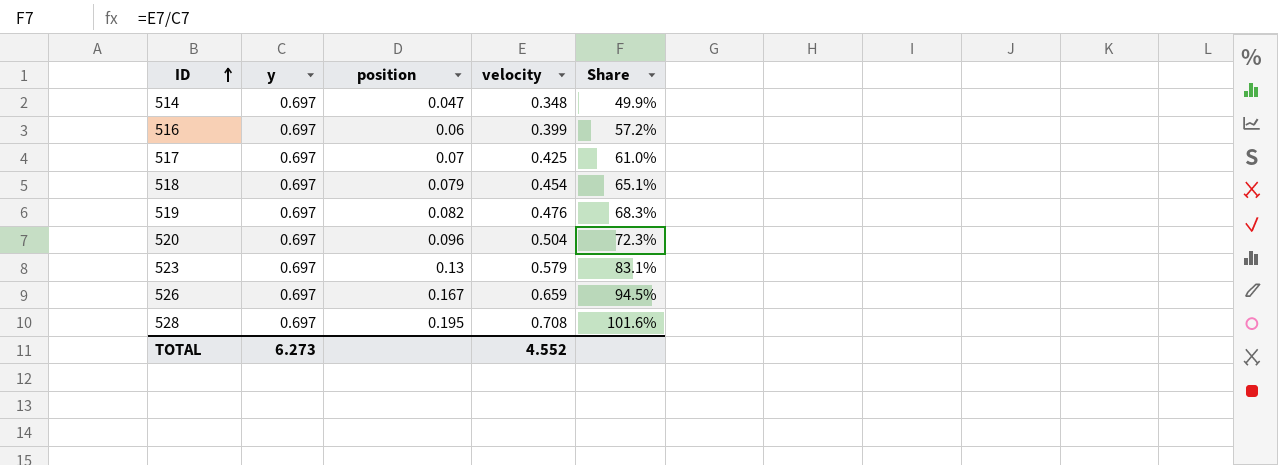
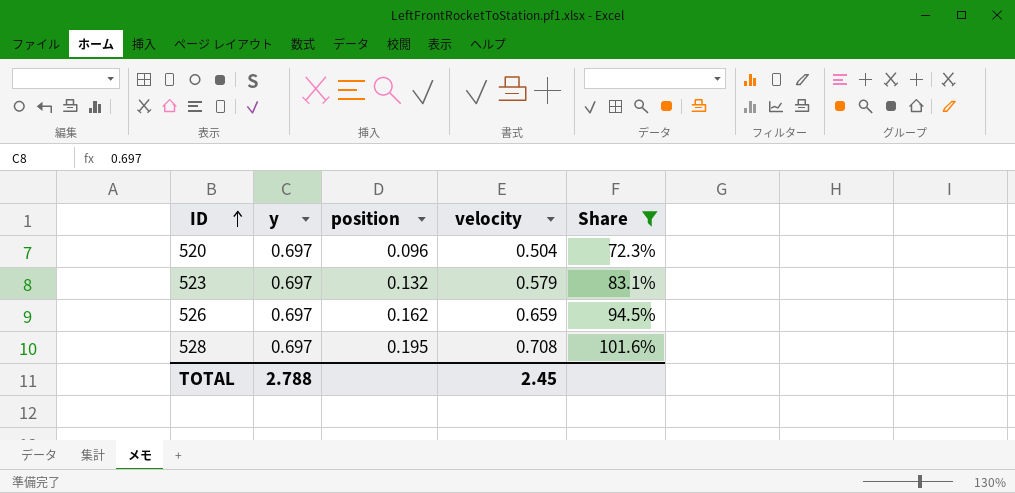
filter: none -> Share >= 72.3%
523 | position: 0.13 -> 0.132
526 | position: 0.167 -> 0.162
TOTAL | y: 6.273 -> 2.788
TOTAL | velocity: 4.552 -> 2.45

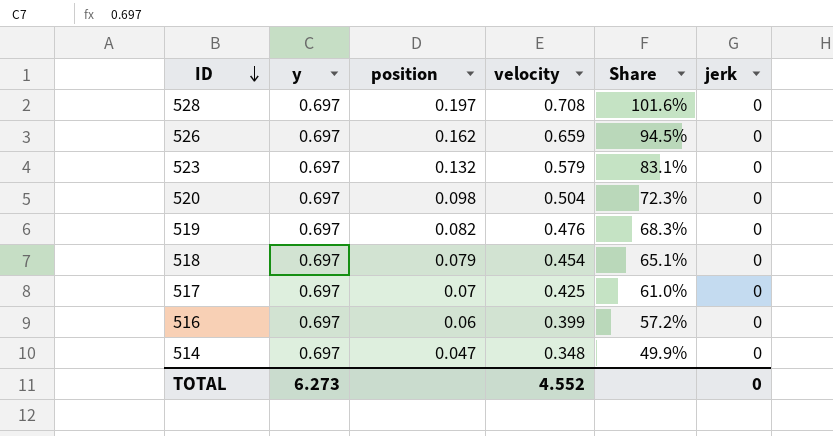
filter: Share >= 72.3% -> none
row order: ID ascending -> ID descending
column jerk | position: none -> 6
528 | position: 0.195 -> 0.197
520 | position: 0.096 -> 0.098
TOTAL | y: 2.788 -> 6.273
TOTAL | velocity: 2.45 -> 4.552

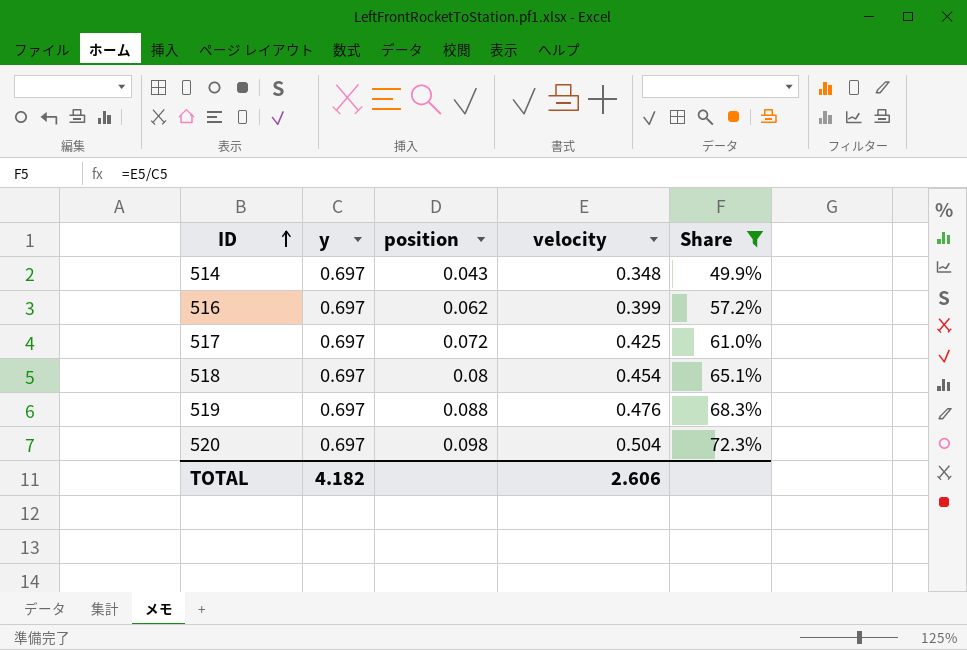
filter: none -> Share <= 72.3%
row order: ID descending -> ID ascending
column jerk | position: 6 -> none
514 | position: 0.047 -> 0.043
516 | position: 0.06 -> 0.062
517 | position: 0.07 -> 0.072
518 | position: 0.079 -> 0.08
519 | position: 0.082 -> 0.088
TOTAL | y: 6.273 -> 4.182
TOTAL | velocity: 4.552 -> 2.606

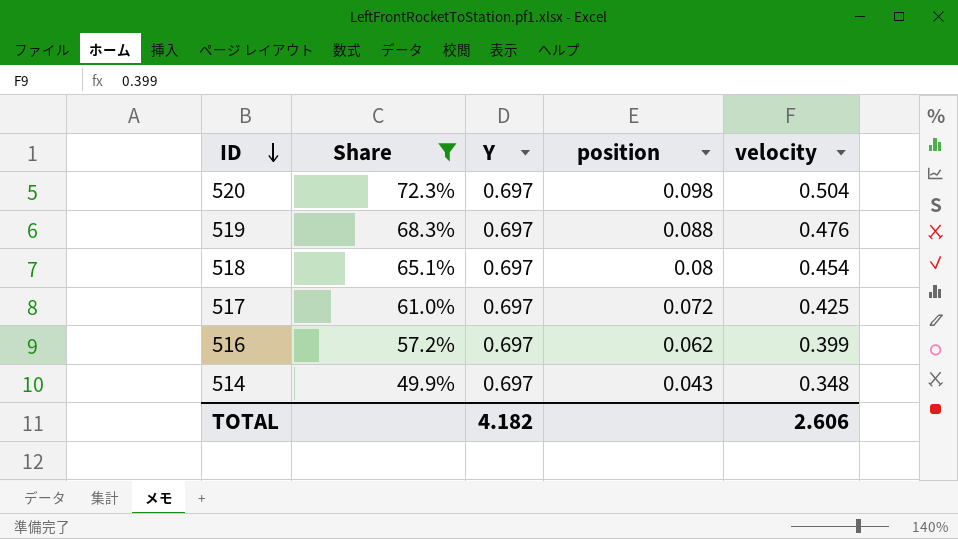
row order: ID ascending -> ID descending
column Share | position: 5 -> 2
column name: y -> Y

